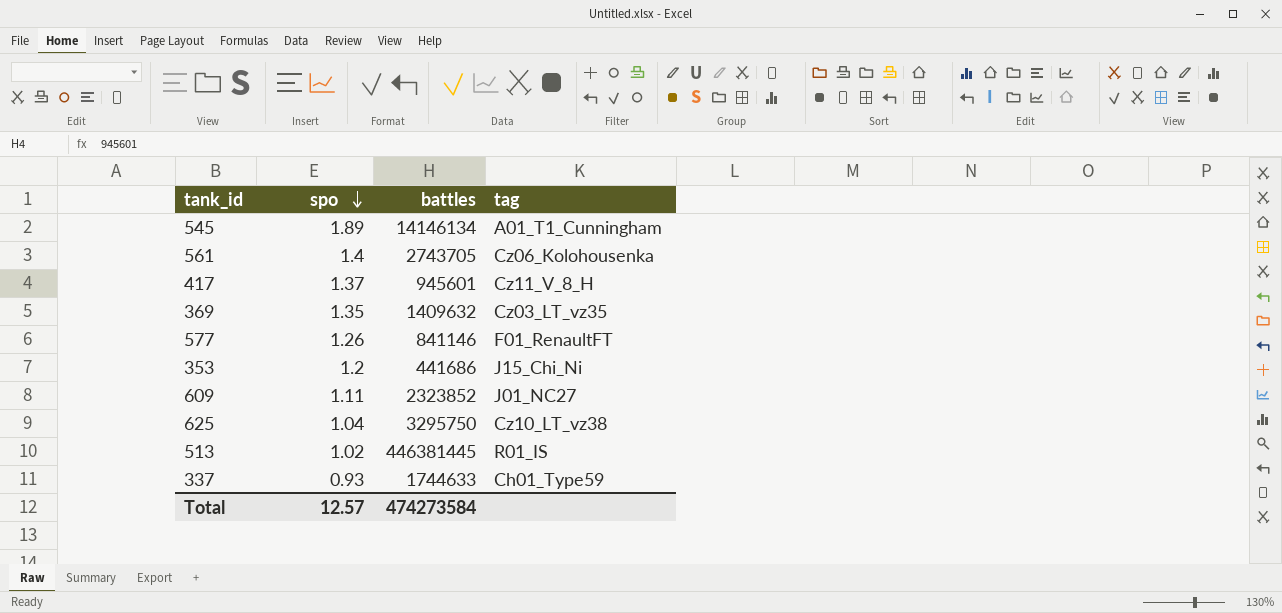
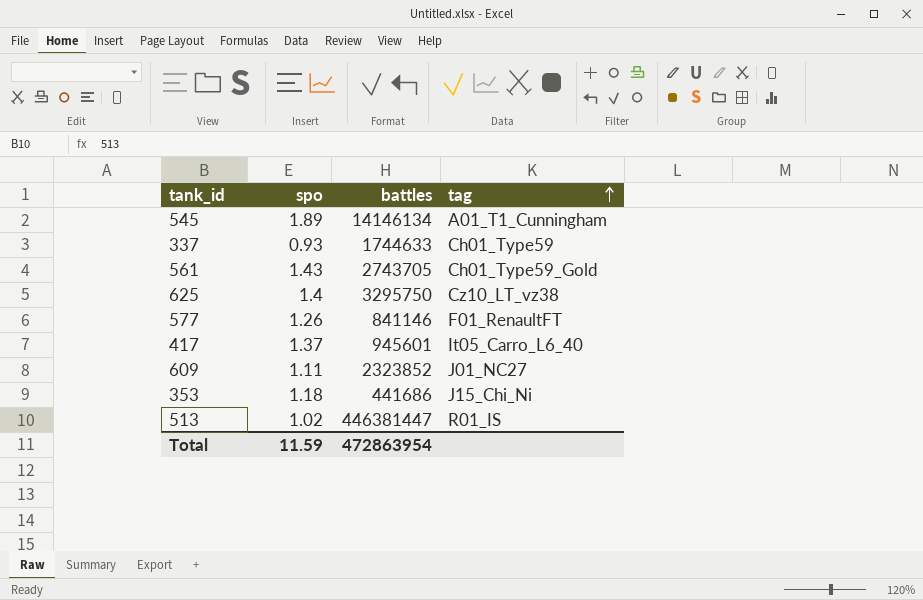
row order: spo descending -> tag ascending
row 369: 1.35 | 1409632 | Cz03_LT_vz35 -> none
561 | spo: 1.4 -> 1.43
561 | tag: Cz06_Kolohousenka -> Ch01_Type59_Gold
625 | spo: 1.04 -> 1.4
417 | tag: Cz11_V_8_H -> It05_Carro_L6_40
353 | spo: 1.2 -> 1.18
513 | battles: 446381445 -> 446381447
Total | spo: 12.57 -> 11.59
Total | battles: 474273584 -> 472863954

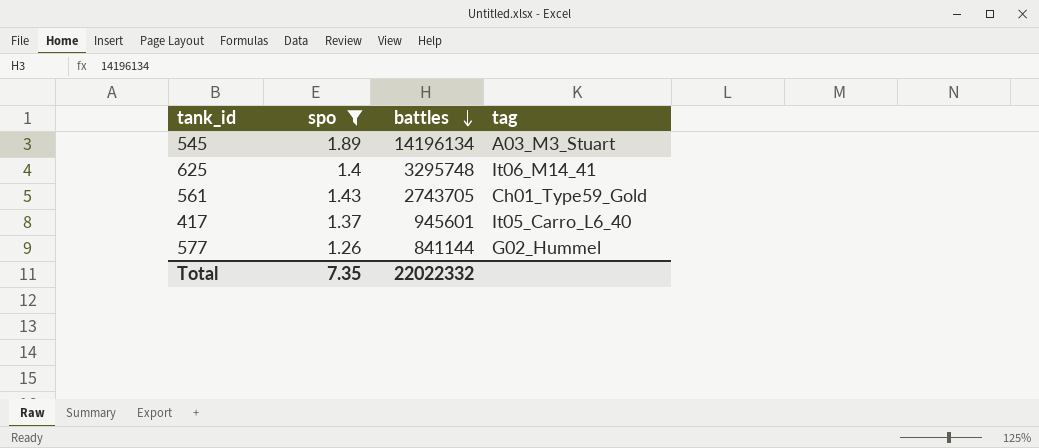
filter: none -> spo >= 1.26
row order: tag ascending -> battles descending
545 | battles: 14146134 -> 14196134
545 | tag: A01_T1_Cunningham -> A03_M3_Stuart
625 | battles: 3295750 -> 3295748
625 | tag: Cz10_LT_vz38 -> It06_M14_41
577 | battles: 841146 -> 841144
577 | tag: F01_RenaultFT -> G02_Hummel
Total | spo: 11.59 -> 7.35
Total | battles: 472863954 -> 22022332

